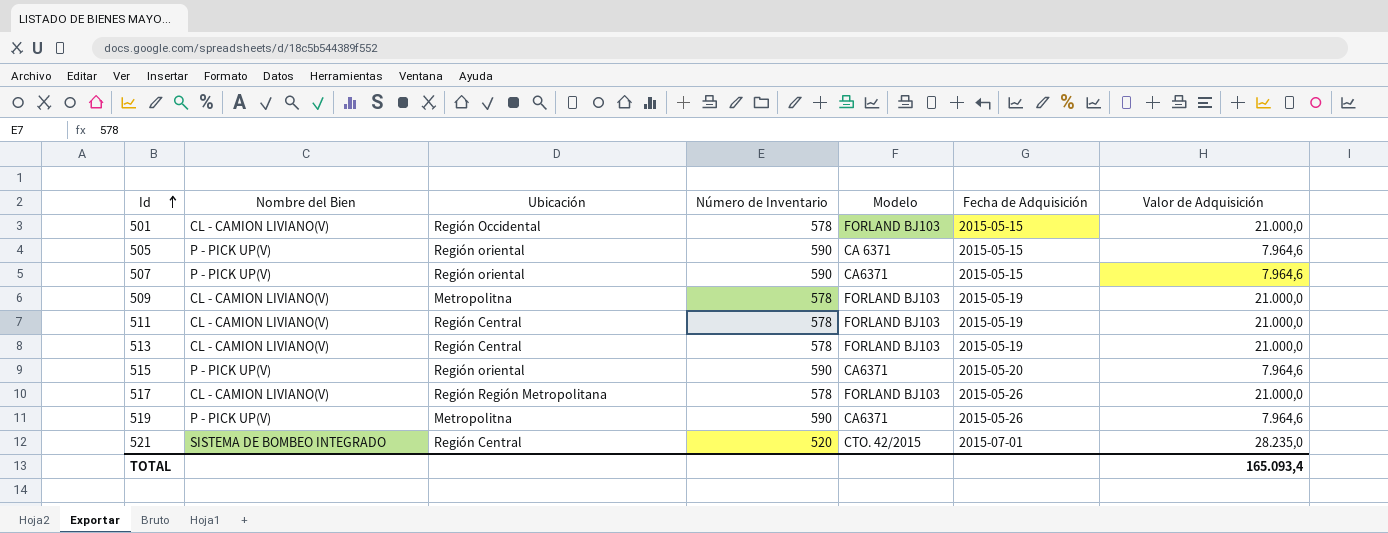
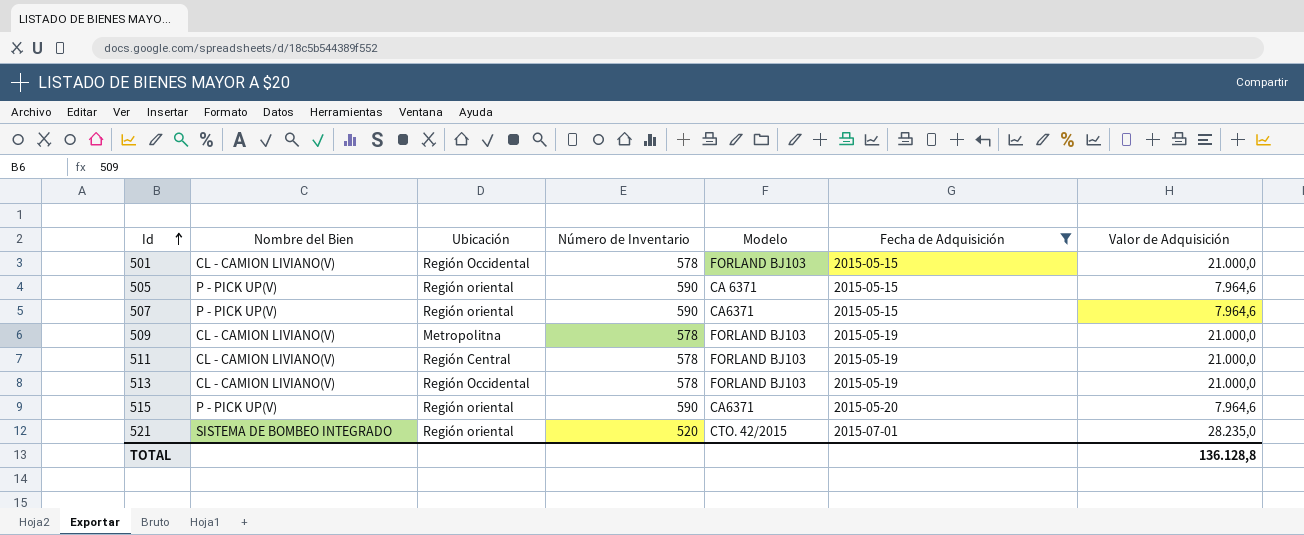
filter: none -> Fecha de Adquisición != 2015-05-26
513 | Ubicación: Región Central -> Región Occidental
521 | Ubicación: Región Central -> Región oriental
TOTAL | Valor de Adquisición: 165.093,4 -> 136.128,8

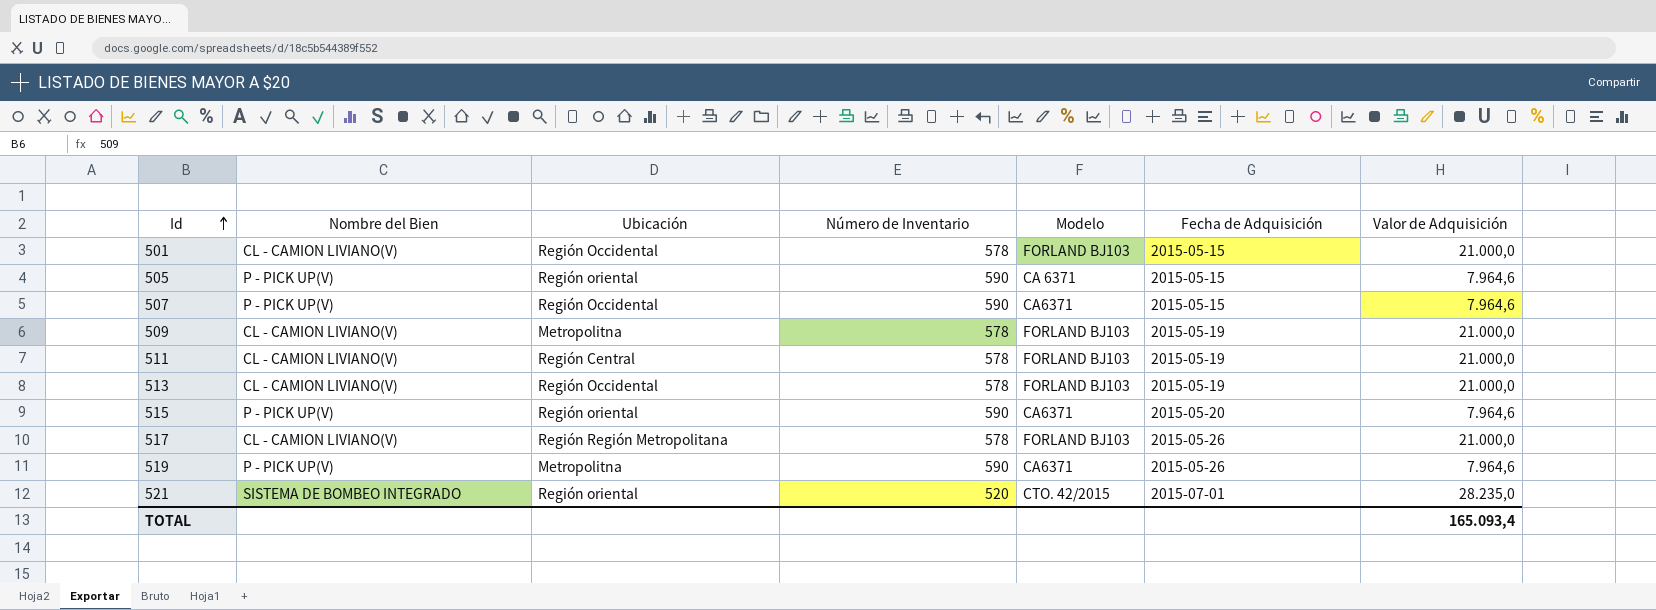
filter: Fecha de Adquisición != 2015-05-26 -> none
507 | Ubicación: Región oriental -> Región Occidental
TOTAL | Valor de Adquisición: 136.128,8 -> 165.093,4

